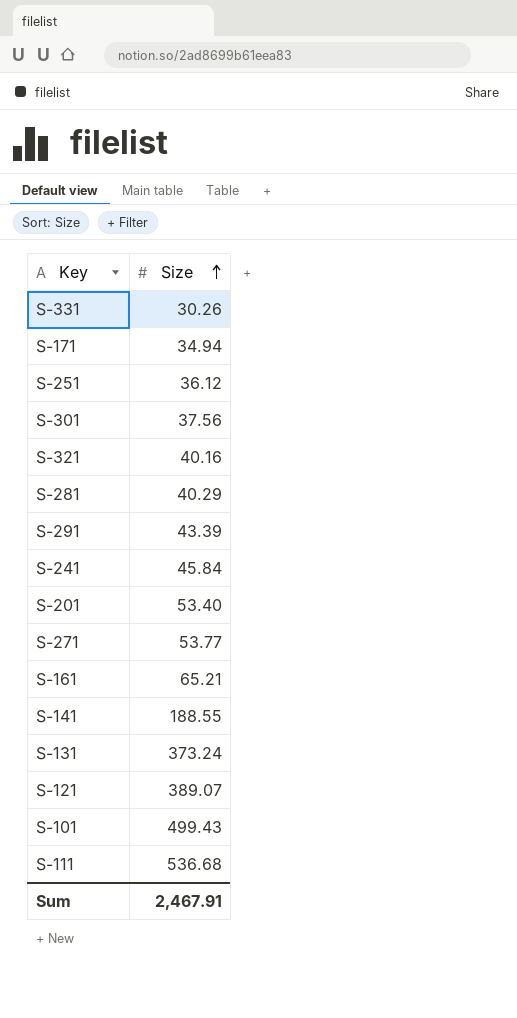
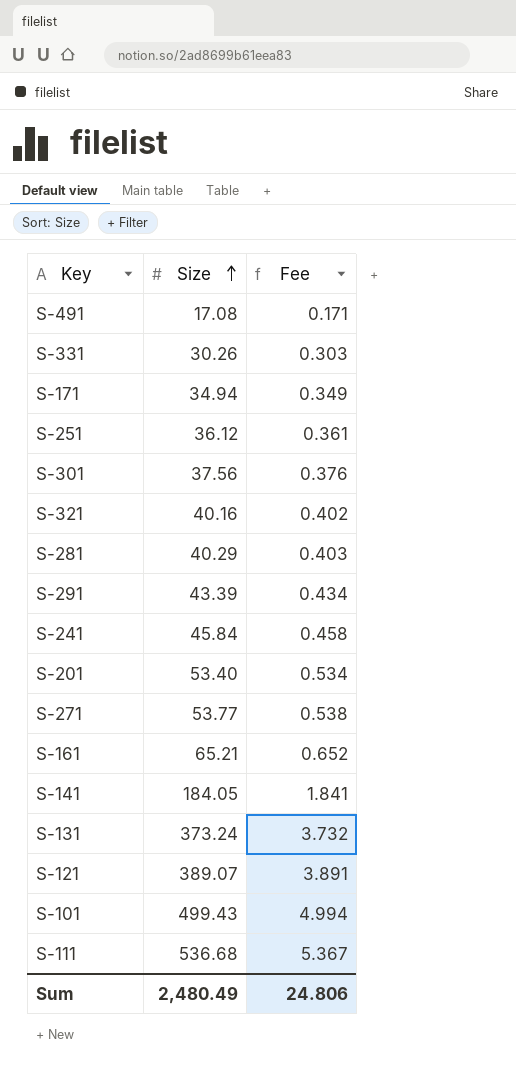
column Fee | formula: none -> [Size] * 0.01
row S-491: none -> 17.08 | 0.171
S-141 | Size: 188.55 -> 184.05
Sum | Size: 2,467.91 -> 2,480.49

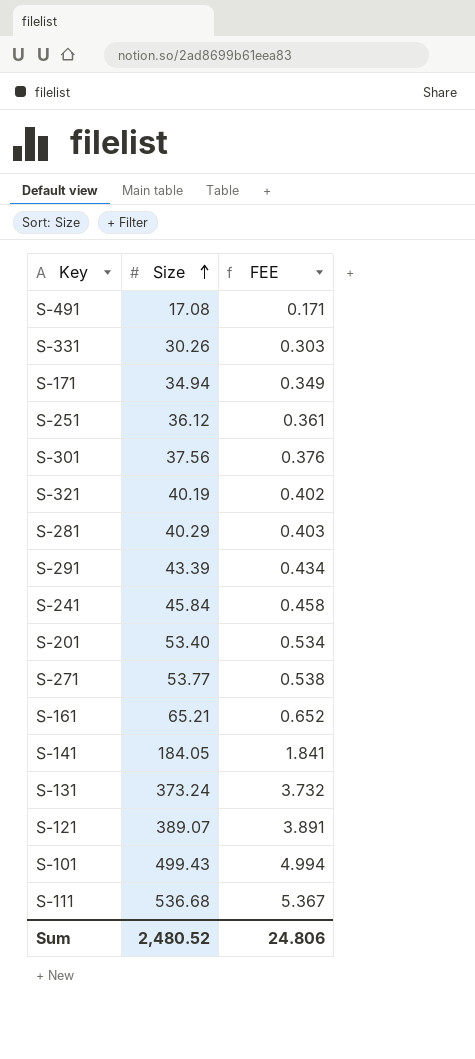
column name: Fee -> FEE
S-321 | Size: 40.16 -> 40.19
Sum | Size: 2,480.49 -> 2,480.52

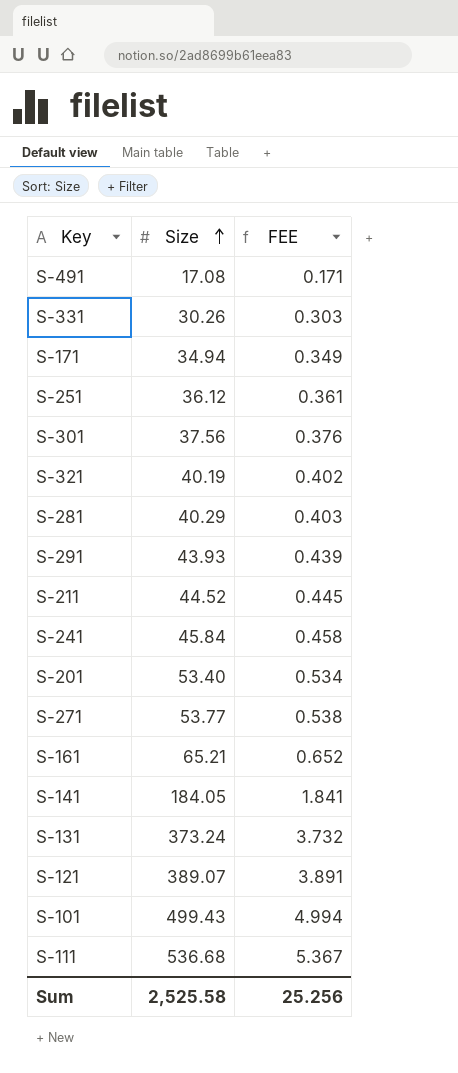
S-291 | Size: 43.39 -> 43.93
S-291 | FEE: 0.434 -> 0.439
row S-211: none -> 44.52 | 0.445
Sum | Size: 2,480.52 -> 2,525.58
Sum | FEE: 24.806 -> 25.256

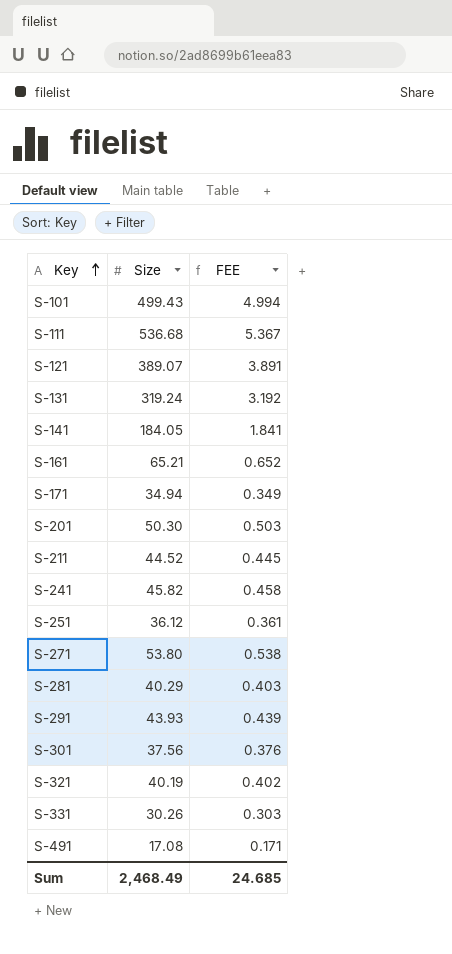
row order: Size ascending -> Key ascending
S-131 | Size: 373.24 -> 319.24
S-131 | FEE: 3.732 -> 3.192
S-201 | Size: 53.40 -> 50.30
S-201 | FEE: 0.534 -> 0.503
S-241 | Size: 45.84 -> 45.82
S-271 | Size: 53.77 -> 53.80
Sum | Size: 2,525.58 -> 2,468.49
Sum | FEE: 25.256 -> 24.685

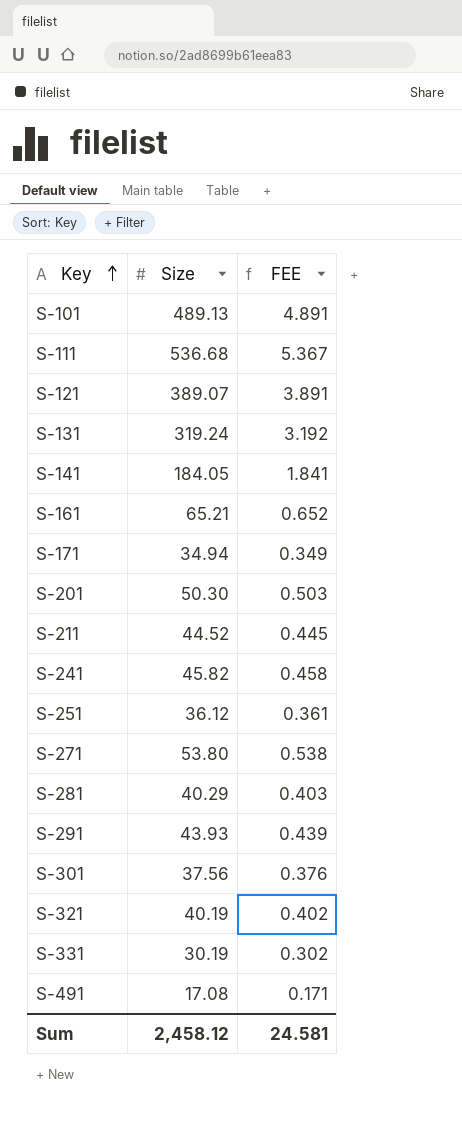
S-101 | Size: 499.43 -> 489.13
S-101 | FEE: 4.994 -> 4.891
S-331 | Size: 30.26 -> 30.19
S-331 | FEE: 0.303 -> 0.302
Sum | Size: 2,468.49 -> 2,458.12
Sum | FEE: 24.685 -> 24.581

